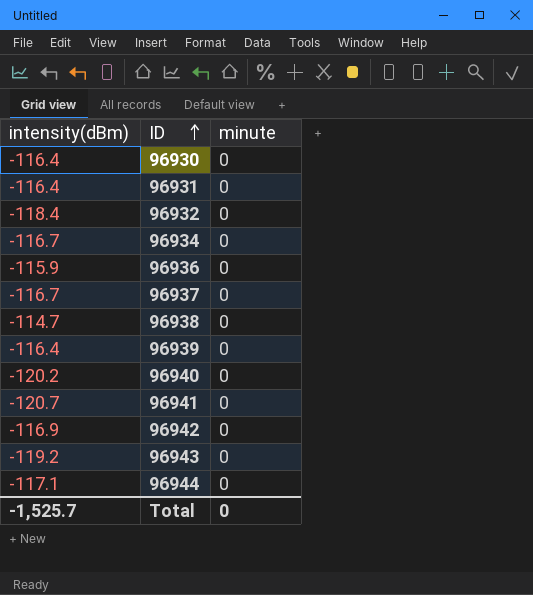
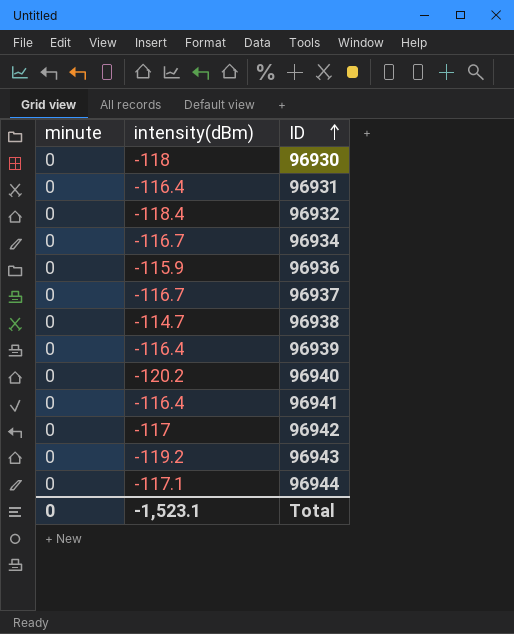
column minute | position: 3 -> 1
96930 | intensity(dBm): -116.4 -> -118
96941 | intensity(dBm): -120.7 -> -116.4
96942 | intensity(dBm): -116.9 -> -117
Total | intensity(dBm): -1,525.7 -> -1,523.1

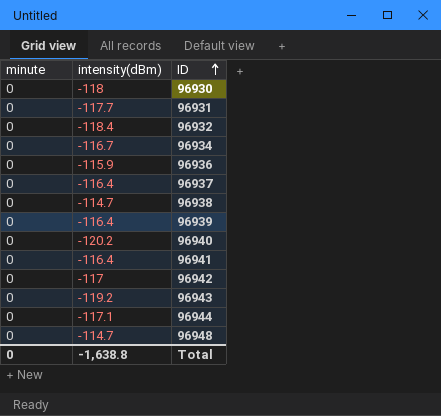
96931 | intensity(dBm): -116.4 -> -117.7
96937 | intensity(dBm): -116.7 -> -116.4
row 96948: none -> 0 | -114.7
Total | intensity(dBm): -1,523.1 -> -1,638.8

